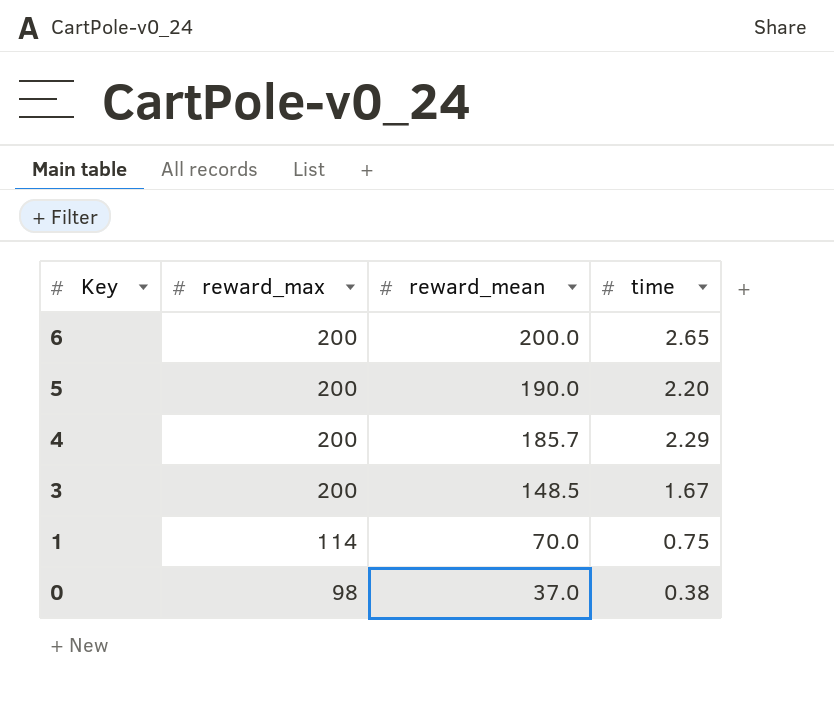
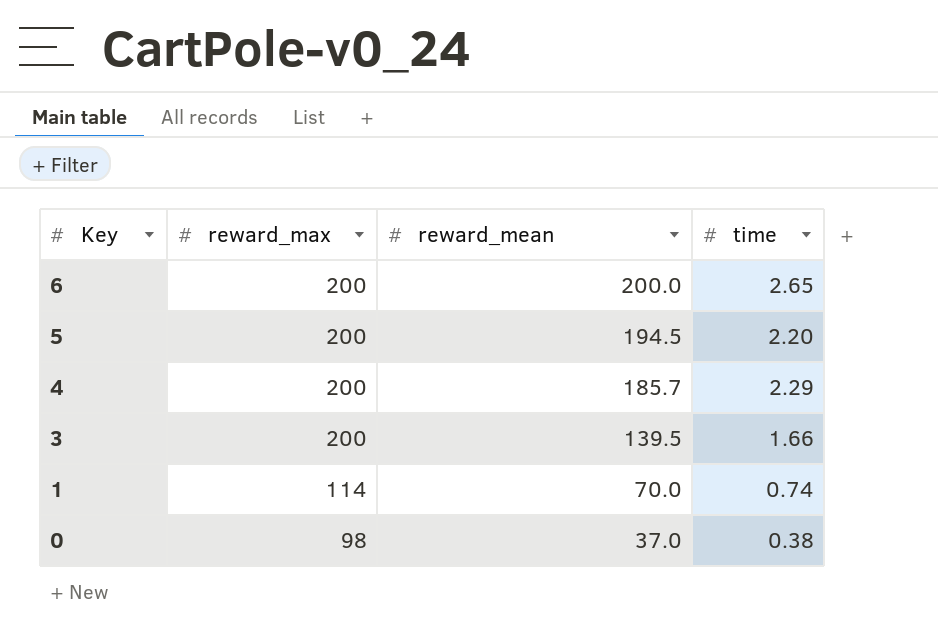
5 | reward_mean: 190.0 -> 194.5
3 | reward_mean: 148.5 -> 139.5
3 | time: 1.67 -> 1.66
1 | time: 0.75 -> 0.74

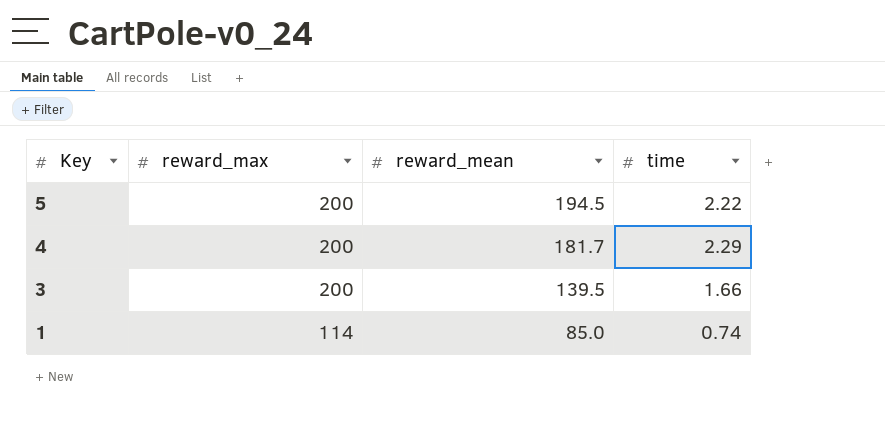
row 6: 200 | 200.0 | 2.65 -> none
row 0: 98 | 37.0 | 0.38 -> none
5 | time: 2.20 -> 2.22
4 | reward_mean: 185.7 -> 181.7
1 | reward_mean: 70.0 -> 85.0

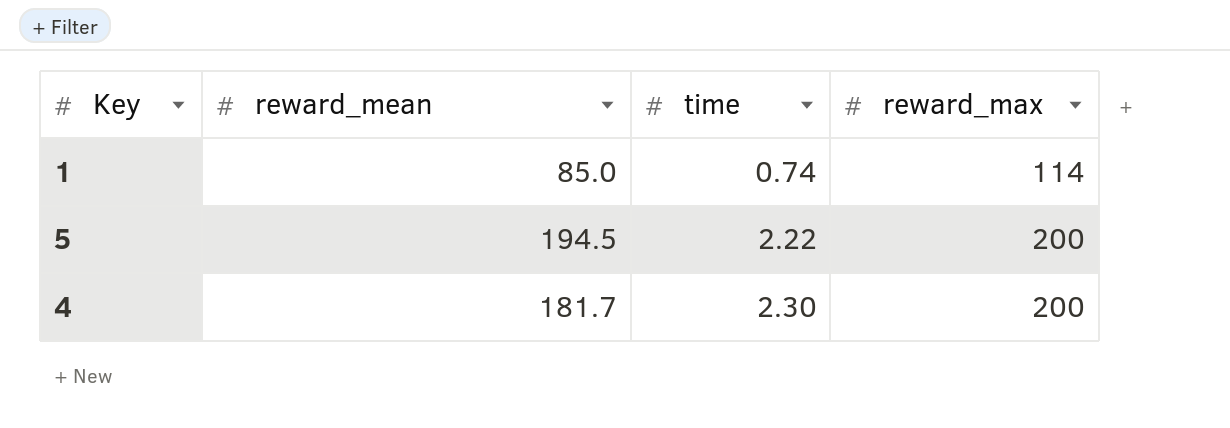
row order: Key descending -> time ascending
column reward_max | position: 2 -> 4
row 3: 200 | 139.5 | 1.66 -> none
4 | time: 2.29 -> 2.30

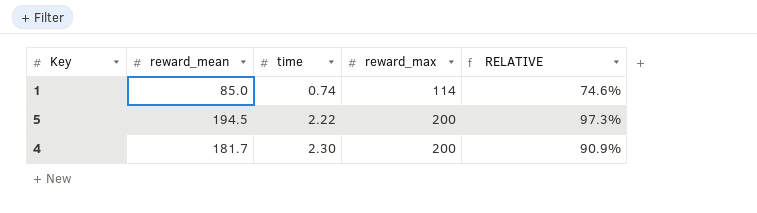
column RELATIVE | formula: none -> [reward_mean] / [reward_max]

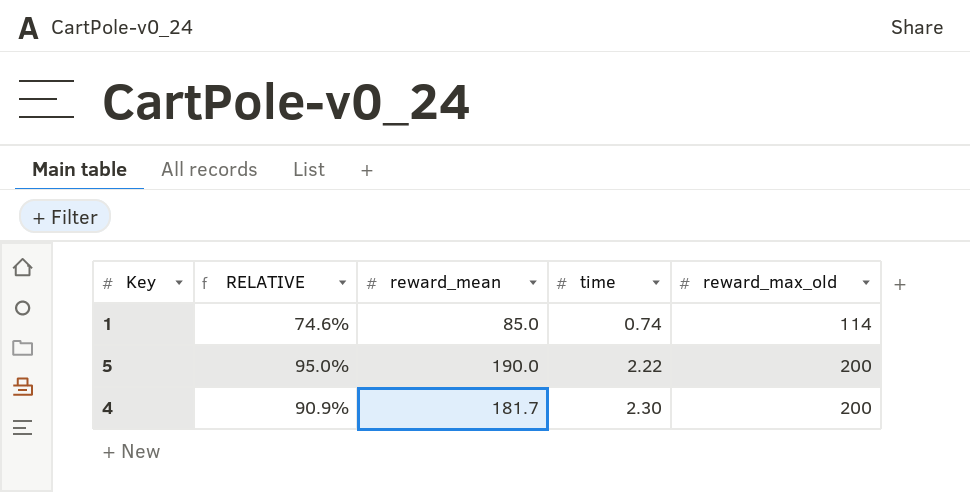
column RELATIVE | position: 5 -> 2
column name: reward_max -> reward_max_old
5 | RELATIVE: 97.3% -> 95.0%
5 | reward_mean: 194.5 -> 190.0

